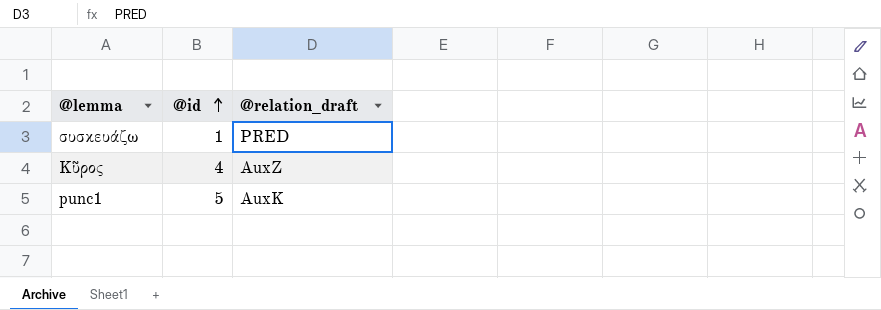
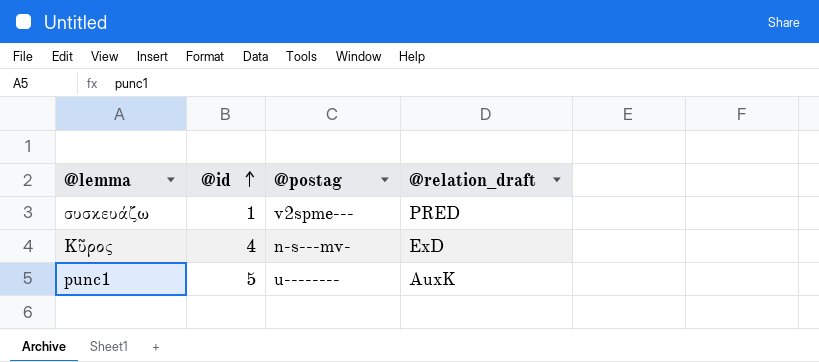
column @postag | position: none -> 3
Κῦρος | @relation_draft: AuxZ -> ExD

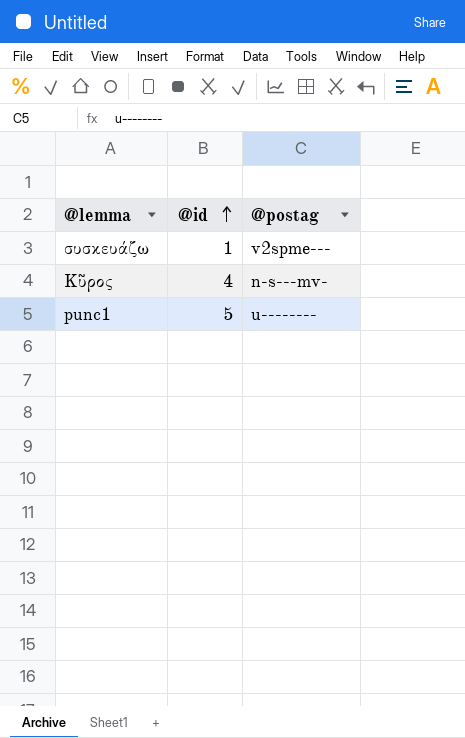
column @relation_draft | position: 4 -> none

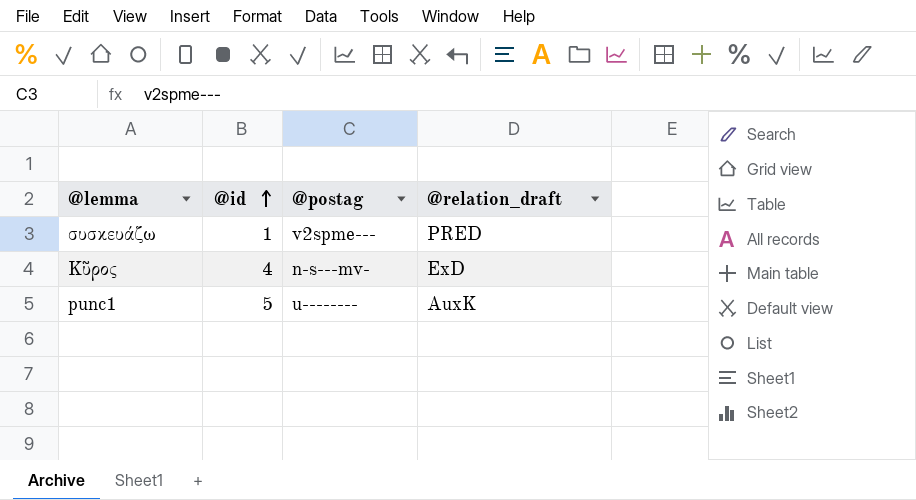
column @relation_draft | position: none -> 4

